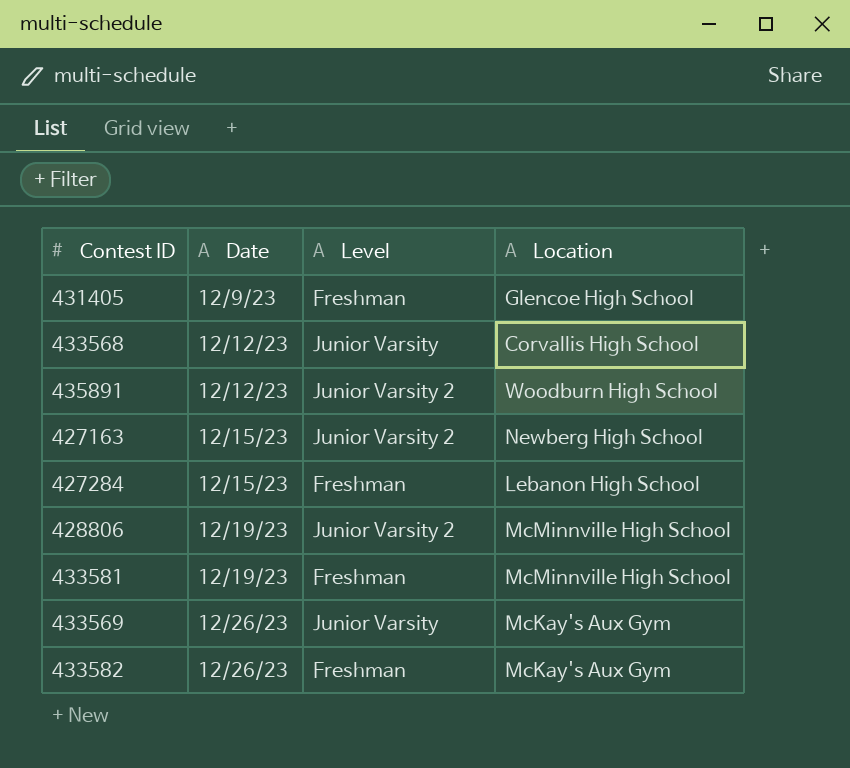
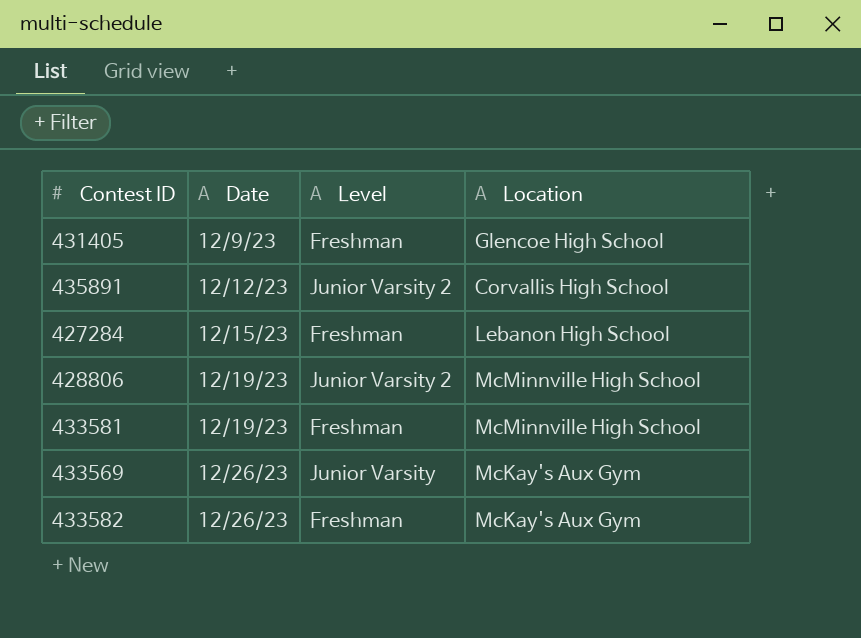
row 433568: 12/12/23 | Junior Varsity | Corvallis High School -> none
row 427163: 12/15/23 | Junior Varsity 2 | Newberg High School -> none
435891 | Location: Woodburn High School -> Corvallis High School

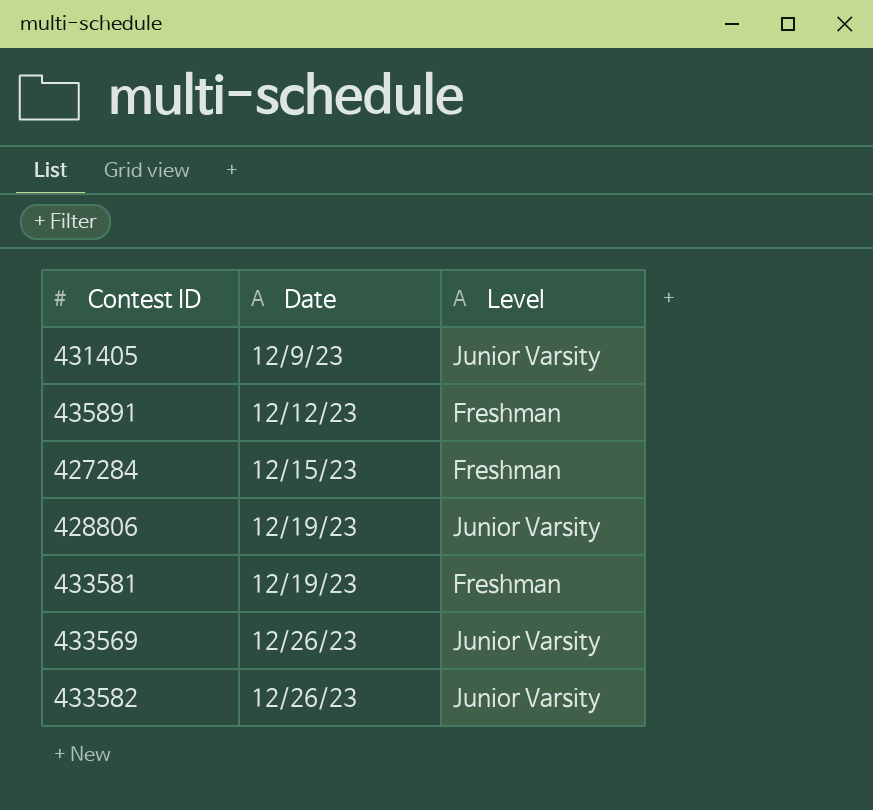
column Location | position: 4 -> none
431405 | Level: Freshman -> Junior Varsity
435891 | Level: Junior Varsity 2 -> Freshman
428806 | Level: Junior Varsity 2 -> Junior Varsity
433582 | Level: Freshman -> Junior Varsity

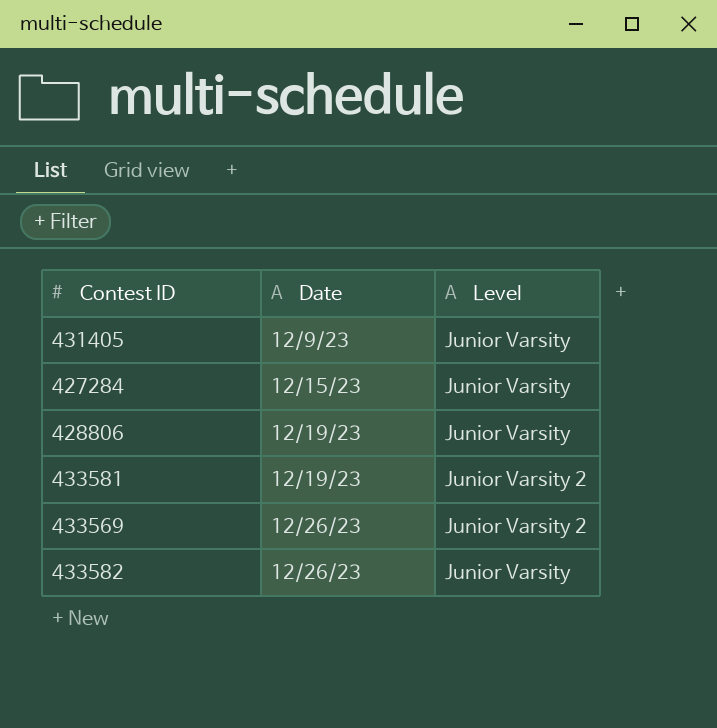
row 435891: 12/12/23 | Freshman -> none
427284 | Level: Freshman -> Junior Varsity
433581 | Level: Freshman -> Junior Varsity 2
433569 | Level: Junior Varsity -> Junior Varsity 2

